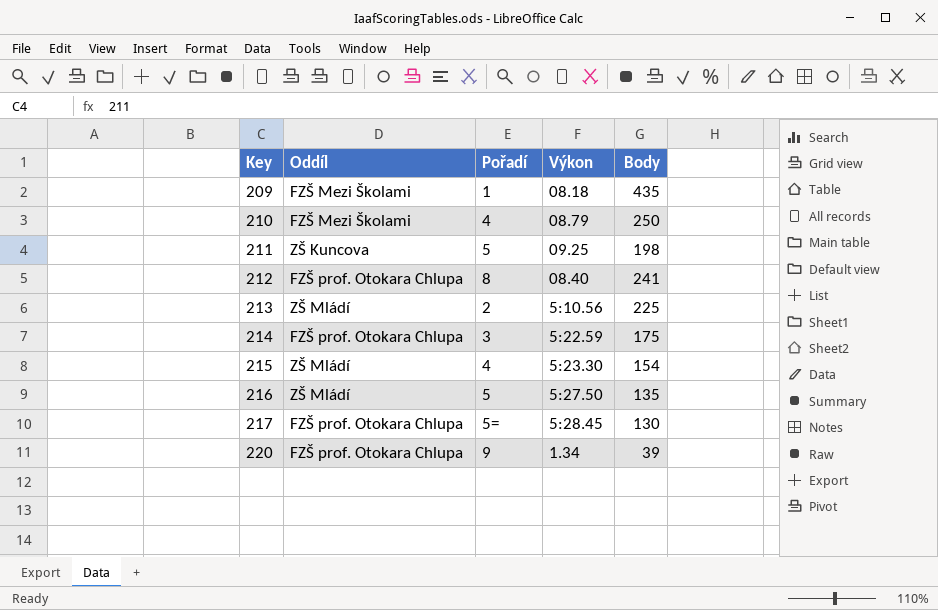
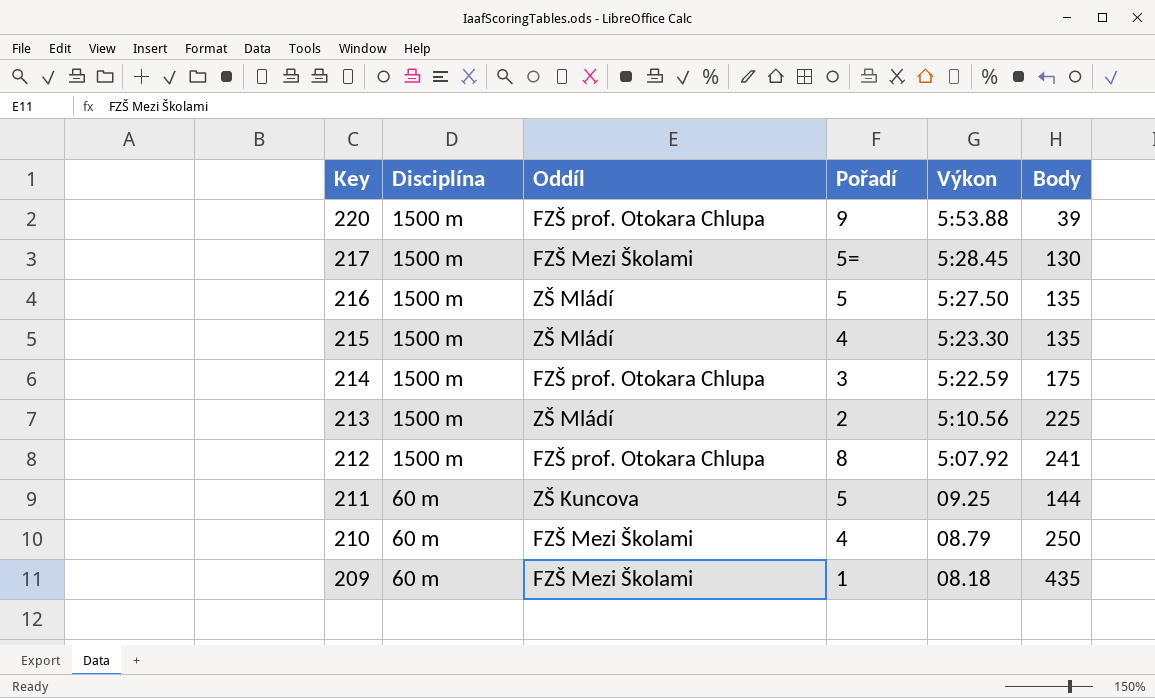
row order: Key ascending -> Key descending
column Disciplína | position: none -> 2
220 | Výkon: 1.34 -> 5:53.88
217 | Oddíl: FZŠ prof. Otokara Chlupa -> FZŠ Mezi Školami
215 | Body: 154 -> 135
212 | Výkon: 08.40 -> 5:07.92
211 | Body: 198 -> 144

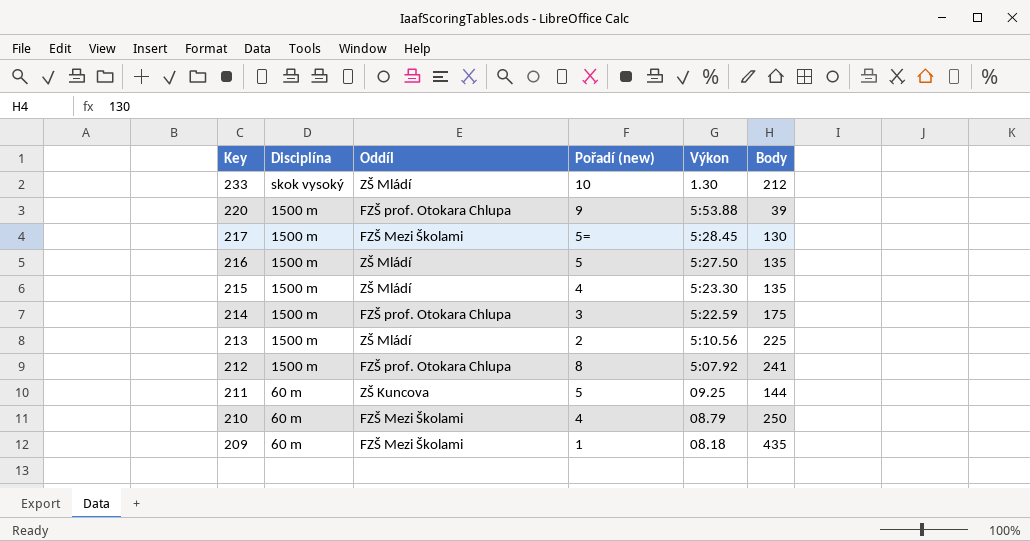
column name: Pořadí -> Pořadí (new)
row 233: none -> skok vysoký | ZŠ Mládí | 10 | 1.30 | 212

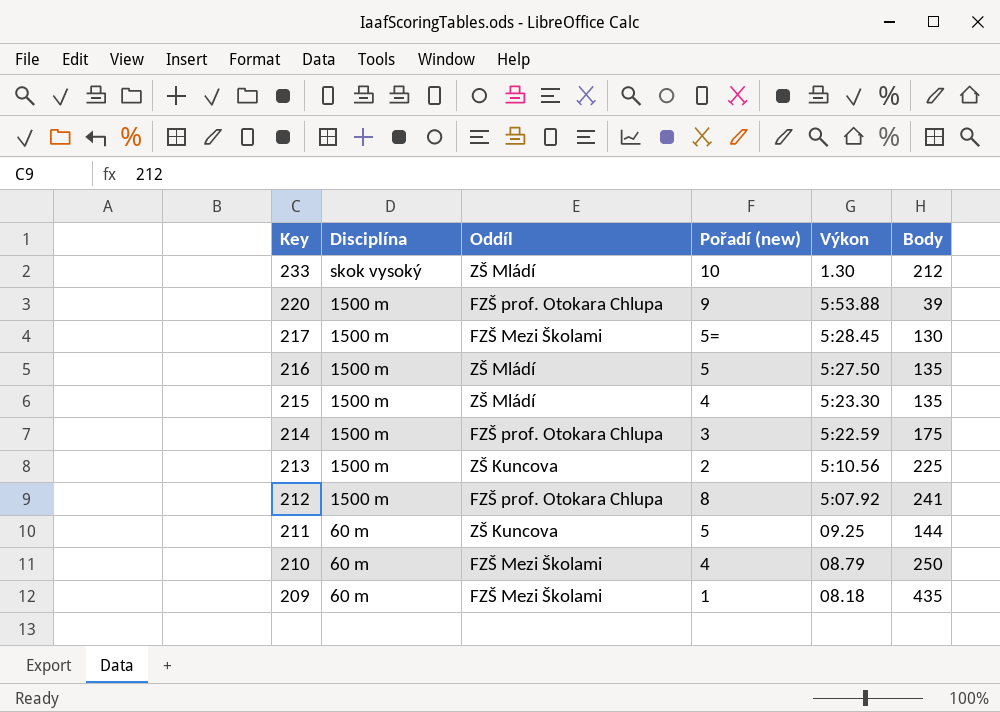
213 | Oddíl: ZŠ Mládí -> ZŠ Kuncova

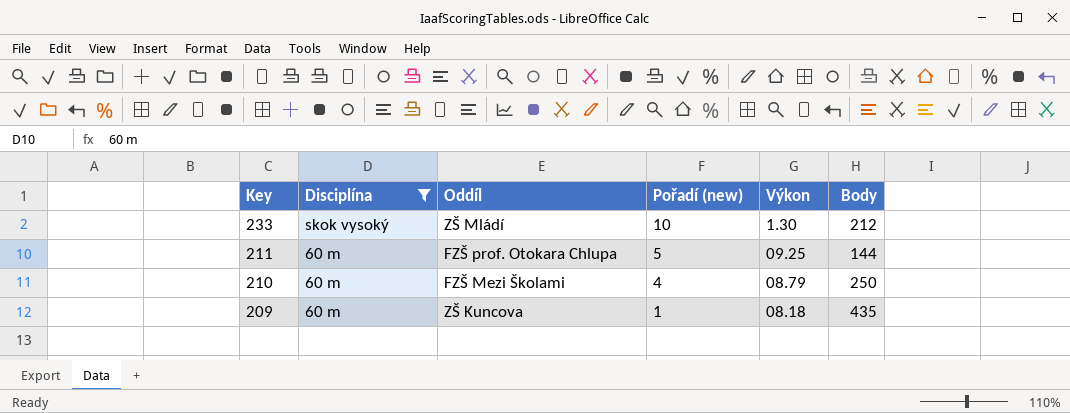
filter: none -> Disciplína != 1500 m
211 | Oddíl: ZŠ Kuncova -> FZŠ prof. Otokara Chlupa
209 | Oddíl: FZŠ Mezi Školami -> ZŠ Kuncova

